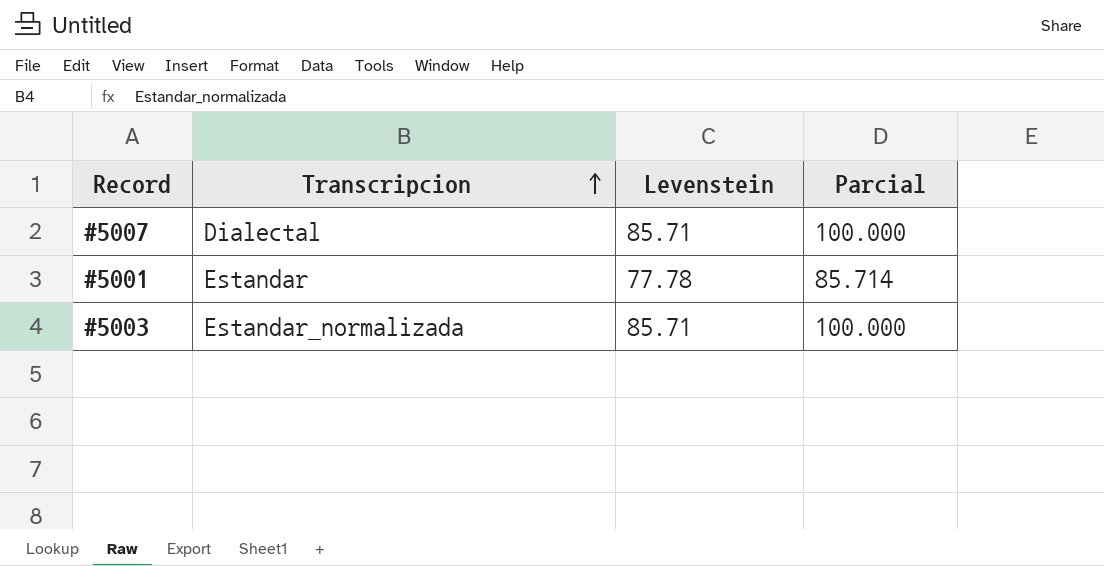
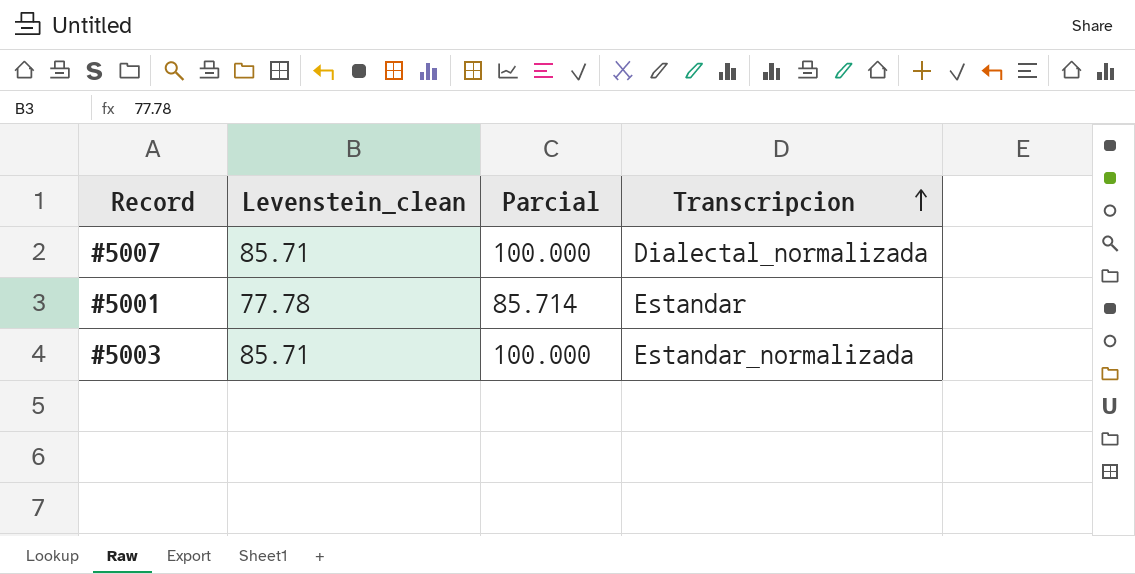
column name: Levenstein -> Levenstein_clean
column Transcripcion | position: 2 -> 4
#5007 | Transcripcion: Dialectal -> Dialectal_normalizada

